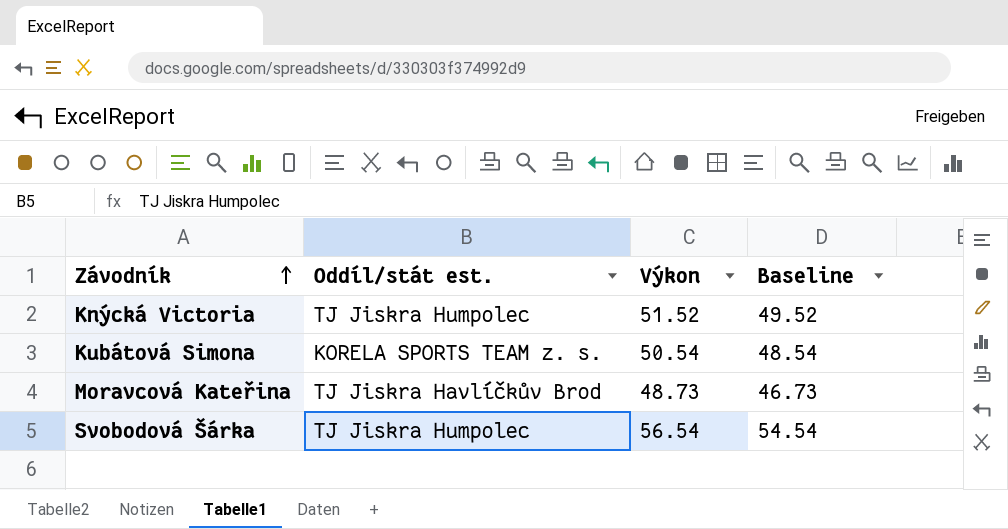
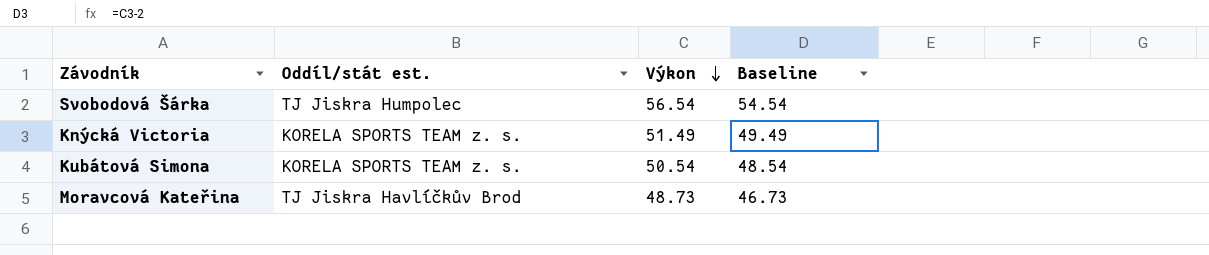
row order: Závodník ascending -> Výkon descending
Knýcká Victoria | Oddíl/stát est.: TJ Jiskra Humpolec -> KORELA SPORTS TEAM z. s.
Knýcká Victoria | Výkon: 51.52 -> 51.49
Knýcká Victoria | Baseline: 49.52 -> 49.49

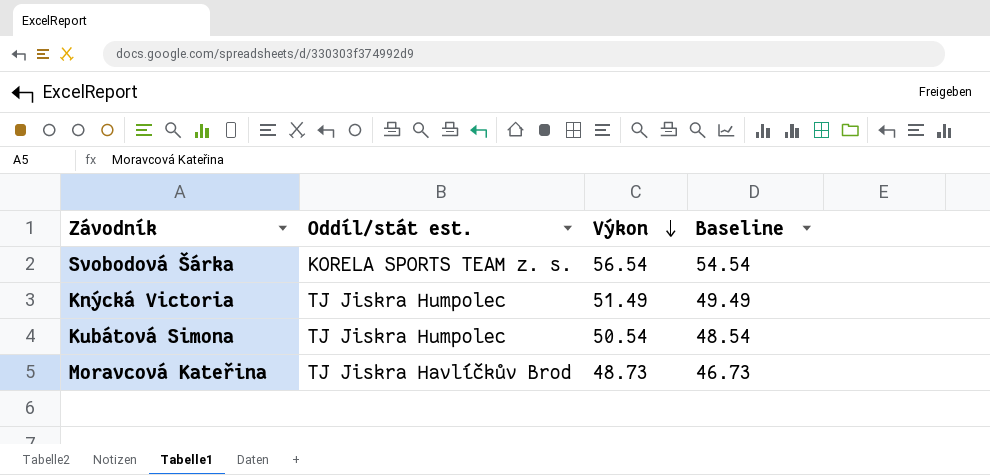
Svobodová Šárka | Oddíl/stát est.: TJ Jiskra Humpolec -> KORELA SPORTS TEAM z. s.
Knýcká Victoria | Oddíl/stát est.: KORELA SPORTS TEAM z. s. -> TJ Jiskra Humpolec
Kubátová Simona | Oddíl/stát est.: KORELA SPORTS TEAM z. s. -> TJ Jiskra Humpolec

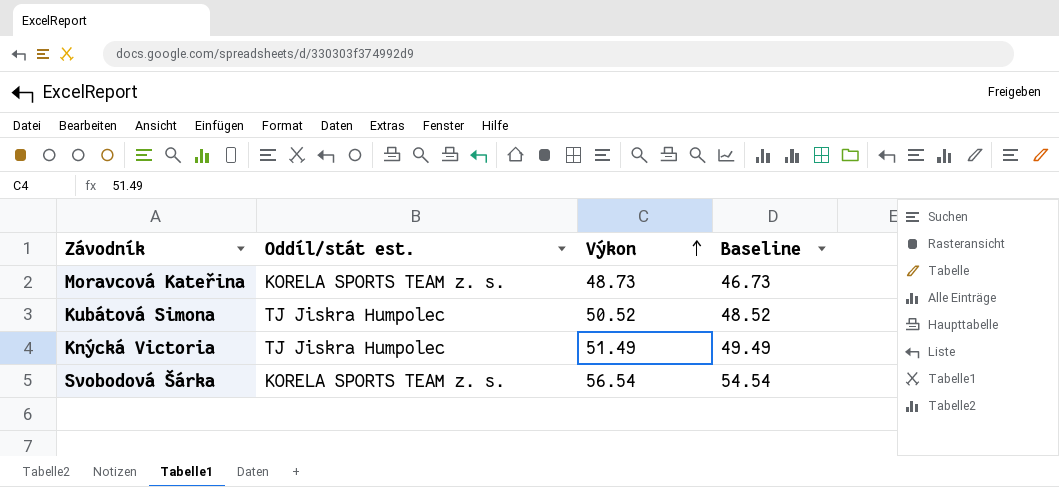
row order: Výkon descending -> Výkon ascending
Moravcová Kateřina | Oddíl/stát est.: TJ Jiskra Havlíčkův Brod -> KORELA SPORTS TEAM z. s.
Kubátová Simona | Výkon: 50.54 -> 50.52
Kubátová Simona | Baseline: 48.54 -> 48.52

